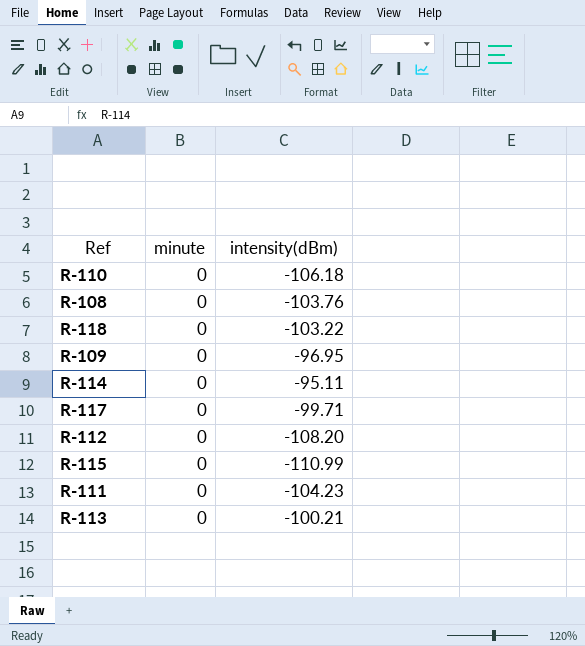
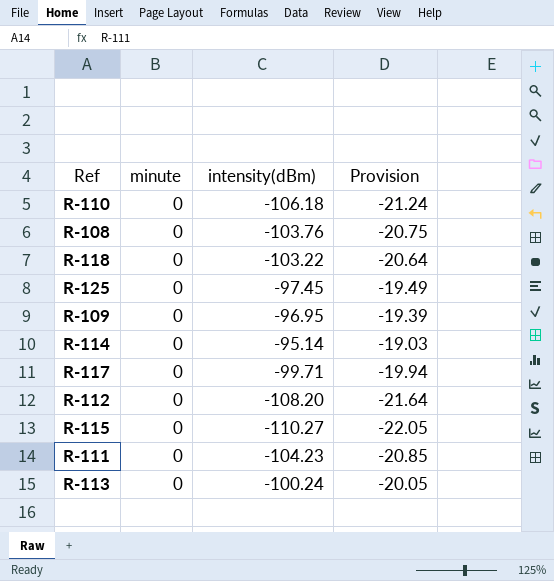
column Provision | formula: none -> [intensity(dBm)] * 0.2
row R-125: none -> 0 | -97.45 | -19.49
R-114 | intensity(dBm): -95.11 -> -95.14
R-115 | intensity(dBm): -110.99 -> -110.27
R-113 | intensity(dBm): -100.21 -> -100.24

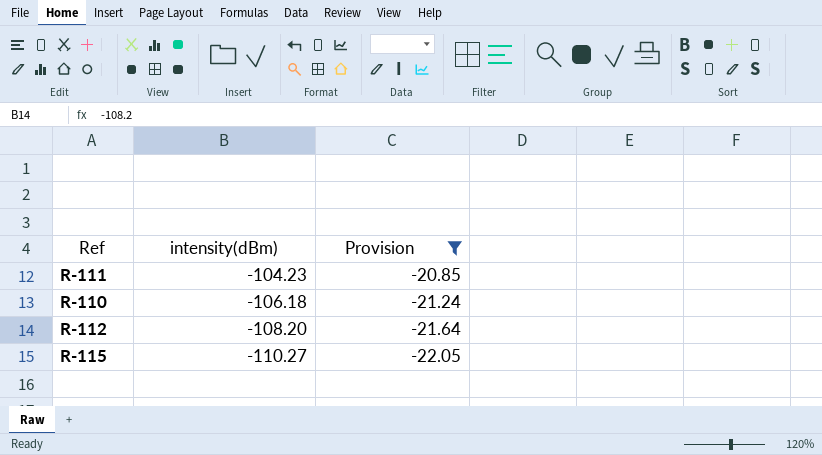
filter: none -> Provision <= -20.85
row order: none -> intensity(dBm) descending
column minute | position: 2 -> none

